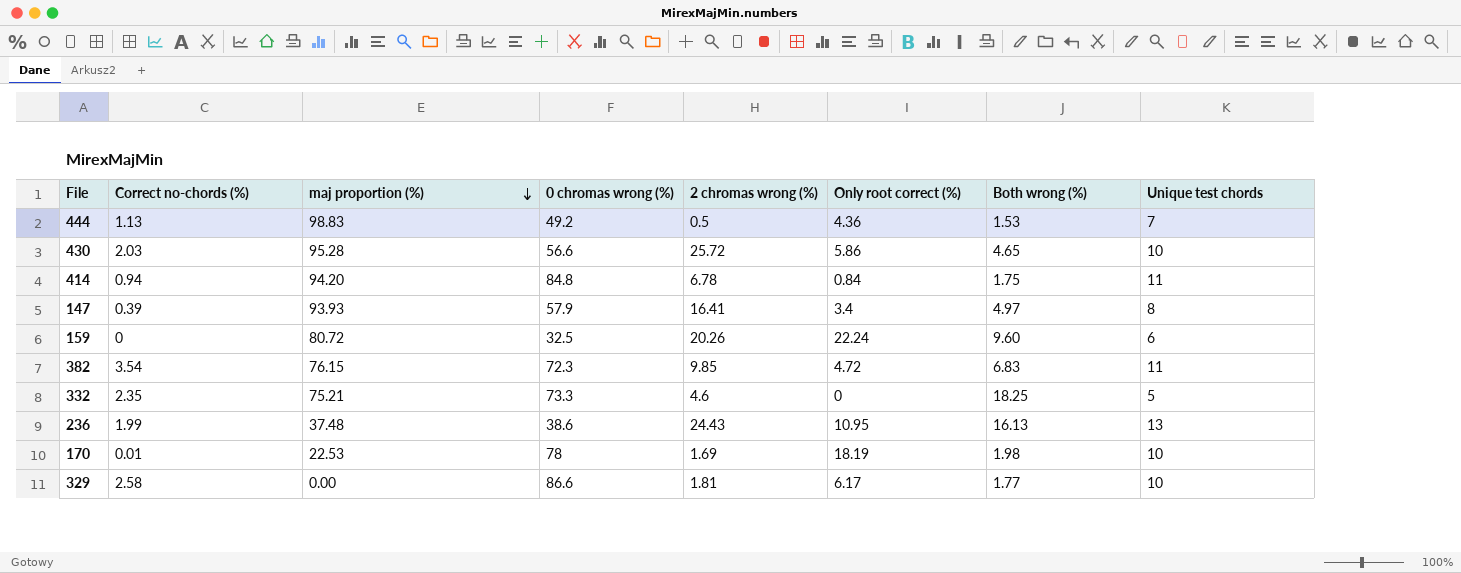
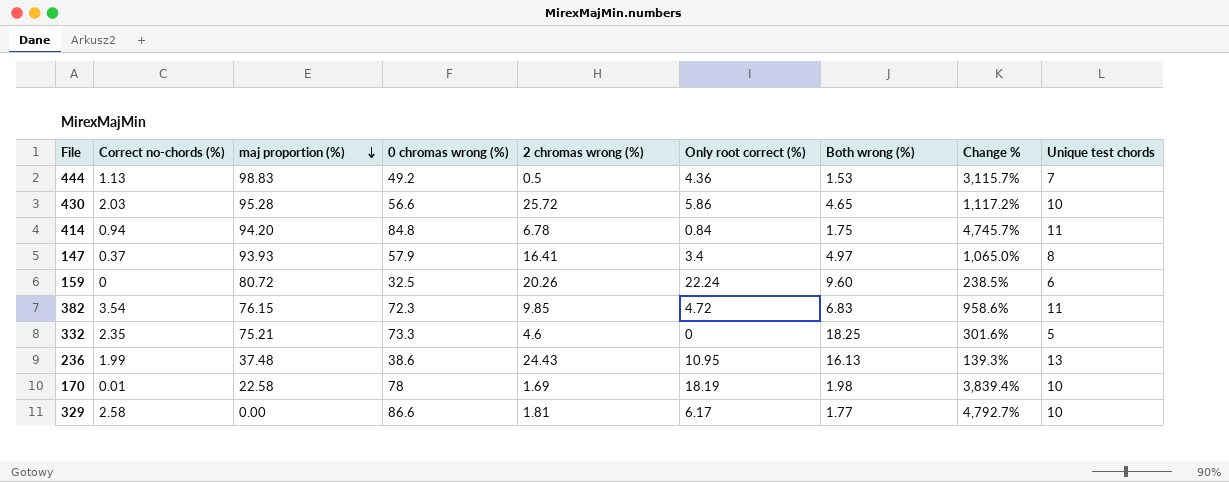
column Change % | formula: none -> ([0 chromas wrong (%)] - [Both wrong (%)]) / [Both wrong (%)]
147 | Correct no-chords (%): 0.39 -> 0.37
170 | maj proportion (%): 22.53 -> 22.58

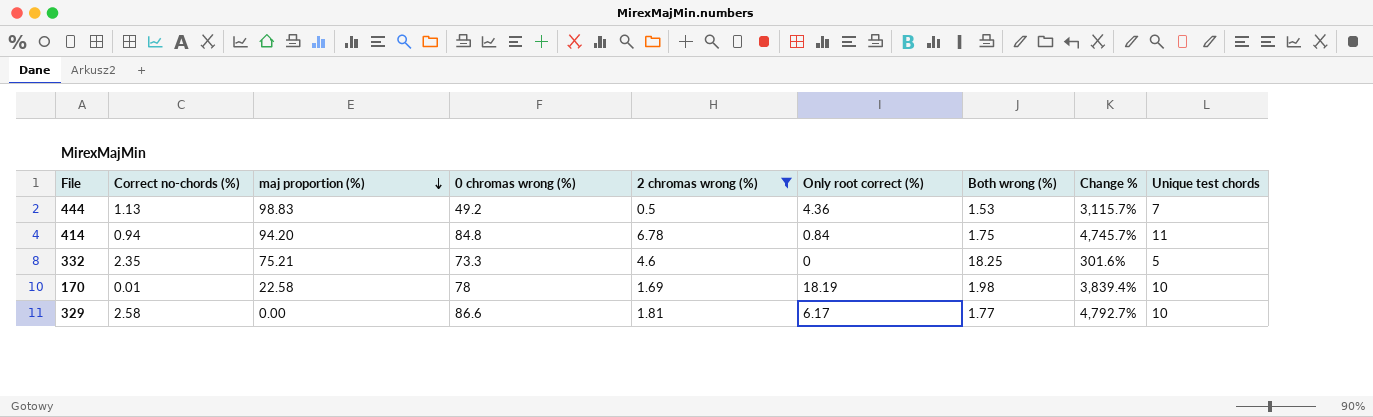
filter: none -> 2 chromas wrong (%) <= 6.78

